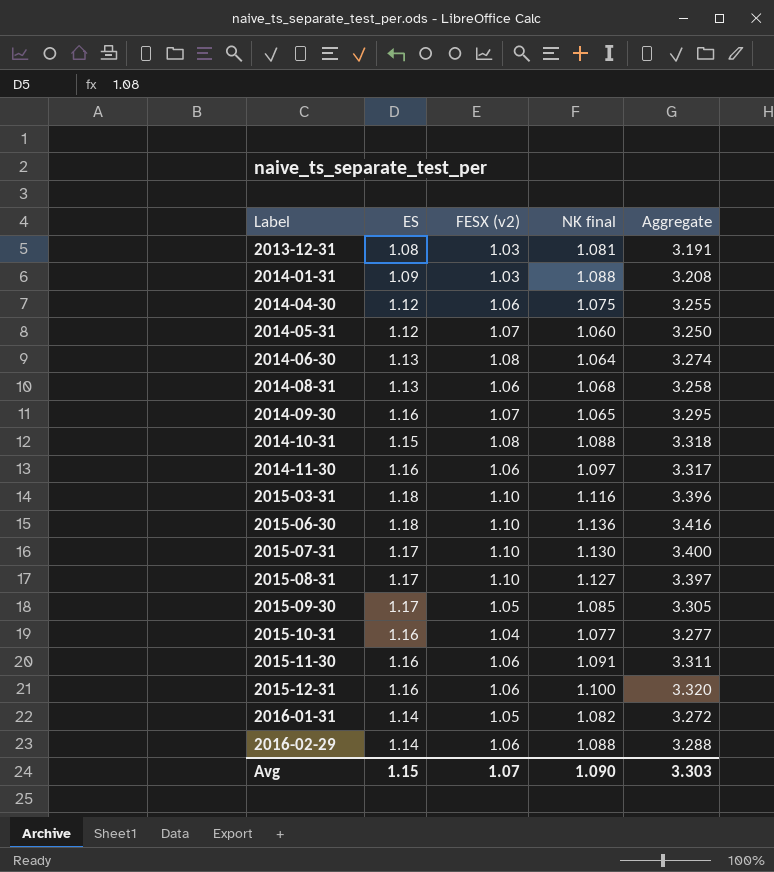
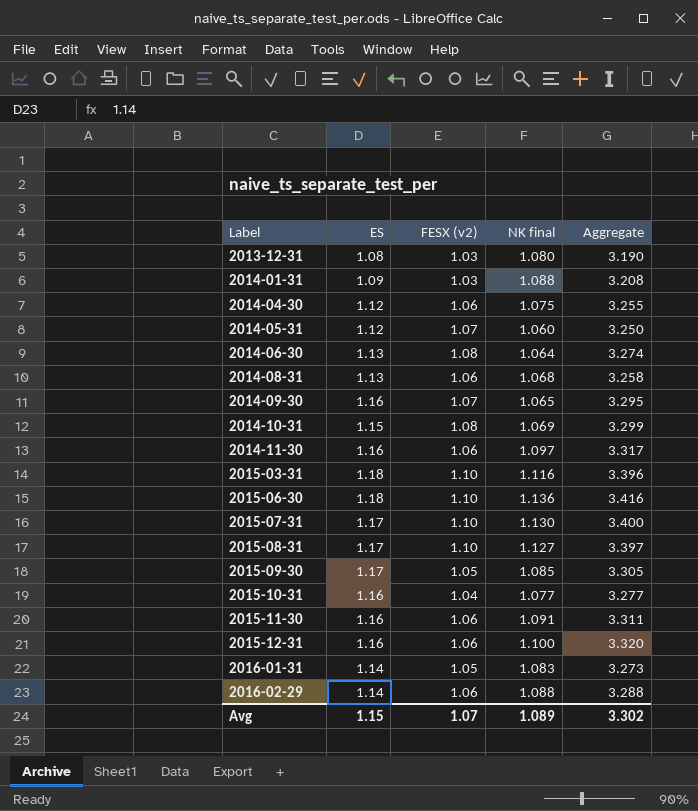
2013-12-31 | NK final: 1.081 -> 1.080
2013-12-31 | Aggregate: 3.191 -> 3.190
2014-10-31 | NK final: 1.088 -> 1.069
2014-10-31 | Aggregate: 3.318 -> 3.299
2016-01-31 | NK final: 1.082 -> 1.083
2016-01-31 | Aggregate: 3.272 -> 3.273
Avg | NK final: 1.090 -> 1.089
Avg | Aggregate: 3.303 -> 3.302

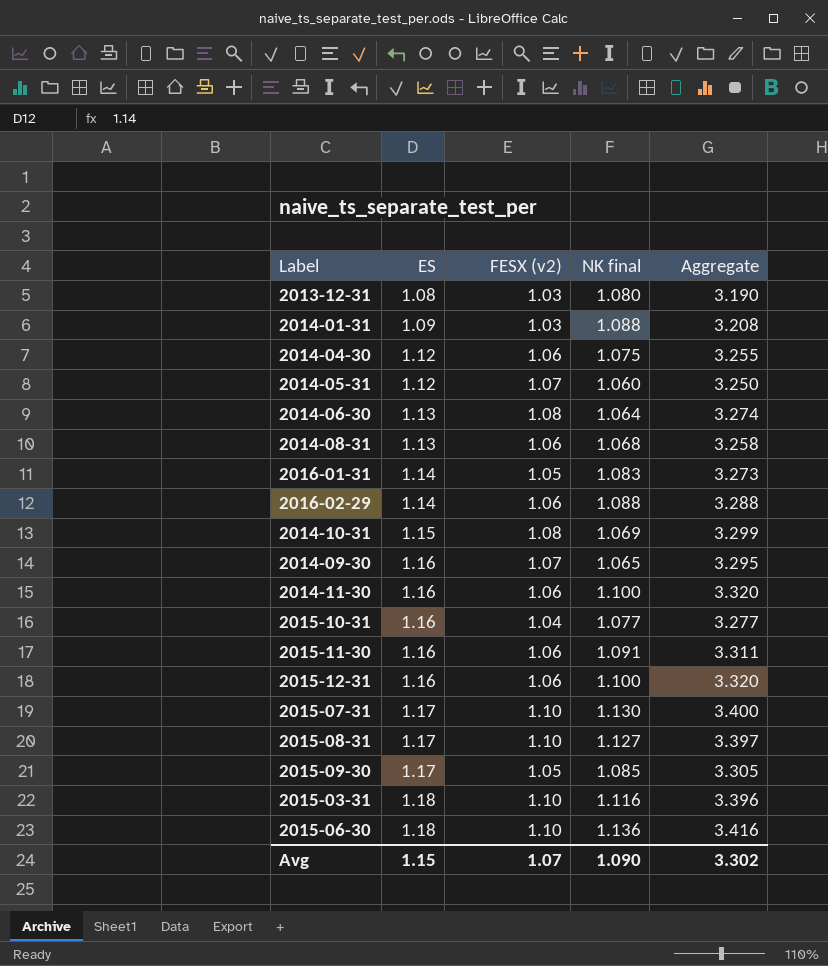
row order: Label ascending -> ES ascending
2014-11-30 | NK final: 1.097 -> 1.100
2014-11-30 | Aggregate: 3.317 -> 3.320
Avg | NK final: 1.089 -> 1.090

